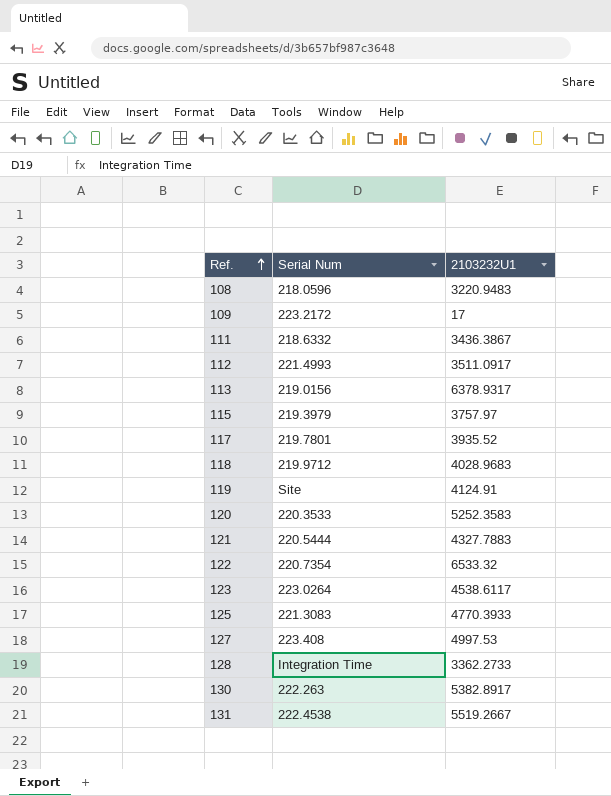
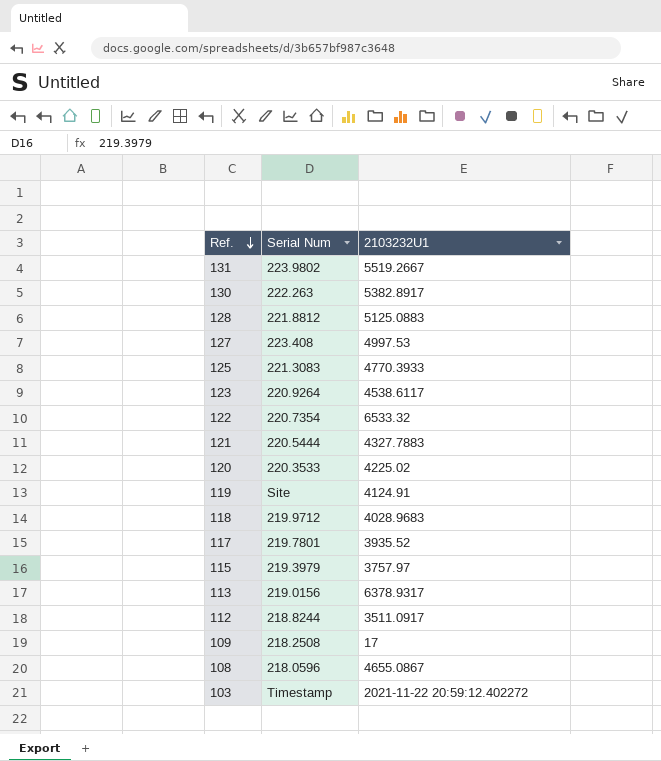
row order: Ref. ascending -> Ref. descending
row 111: 218.6332 | 3436.3867 -> none
131 | Serial Num: 222.4538 -> 223.9802
128 | Serial Num: Integration Time -> 221.8812
128 | 2103232U1: 3362.2733 -> 5125.0883
123 | Serial Num: 223.0264 -> 220.9264
120 | 2103232U1: 5252.3583 -> 4225.02
112 | Serial Num: 221.4993 -> 218.8244
109 | Serial Num: 223.2172 -> 218.2508
108 | 2103232U1: 3220.9483 -> 4655.0867
row 103: none -> Timestamp | 2021-11-22 20:59:12.402272

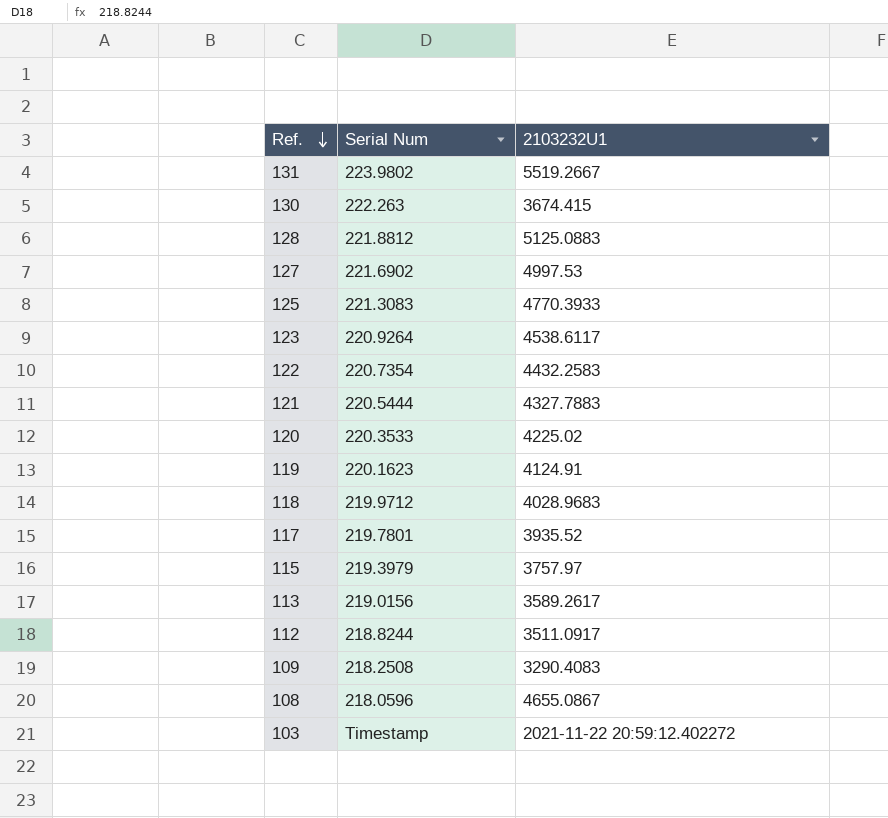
130 | 2103232U1: 5382.8917 -> 3674.415
127 | Serial Num: 223.408 -> 221.6902
122 | 2103232U1: 6533.32 -> 4432.2583
119 | Serial Num: Site -> 220.1623
113 | 2103232U1: 6378.9317 -> 3589.2617
109 | 2103232U1: 17 -> 3290.4083

